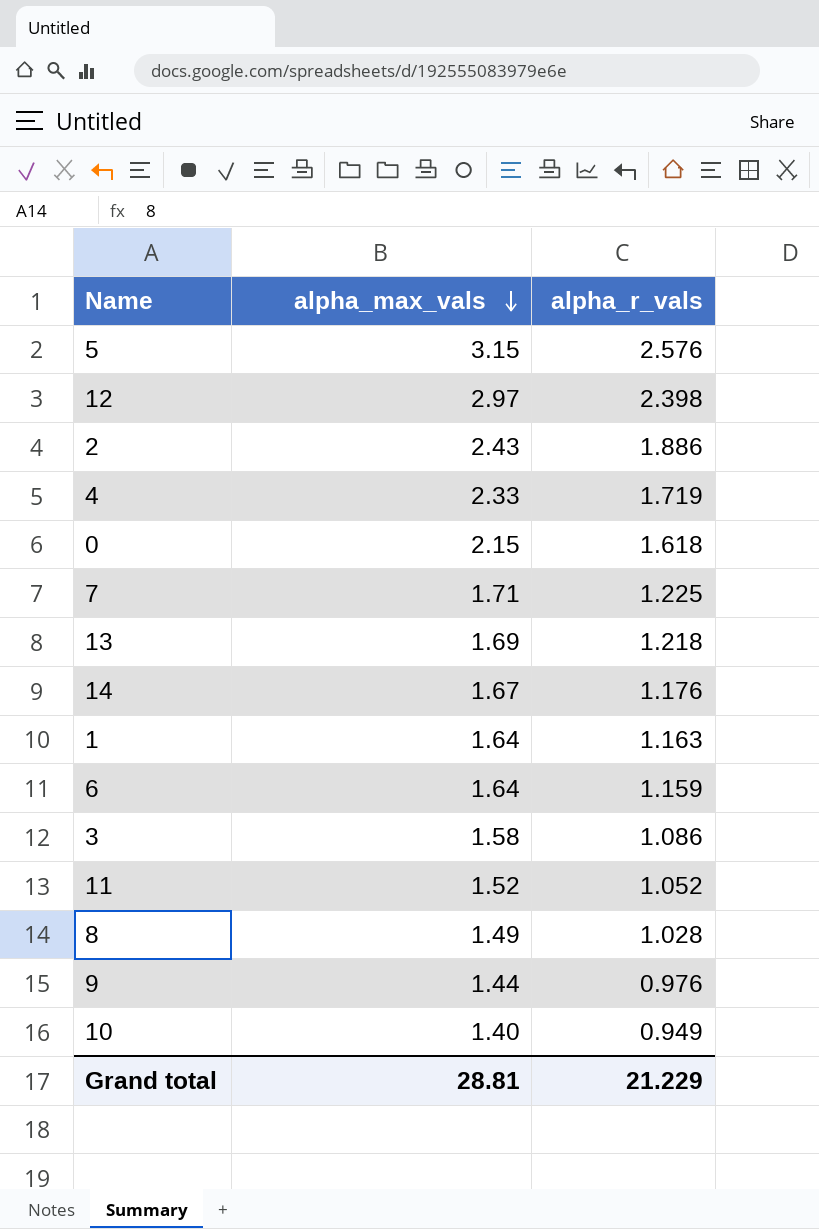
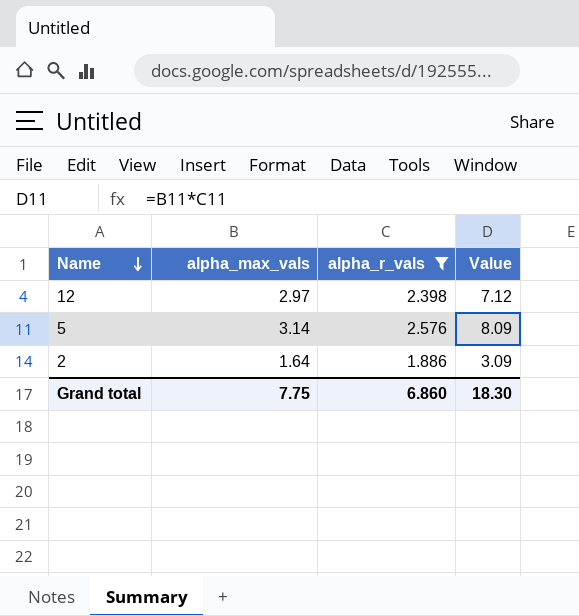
filter: none -> alpha_r_vals >= 1.886
row order: alpha_max_vals descending -> Name descending
column Value | formula: none -> [alpha_max_vals] * [alpha_r_vals]
5 | alpha_max_vals: 3.15 -> 3.14
2 | alpha_max_vals: 2.43 -> 1.64
Grand total | alpha_max_vals: 28.81 -> 7.75
Grand total | alpha_r_vals: 21.229 -> 6.860

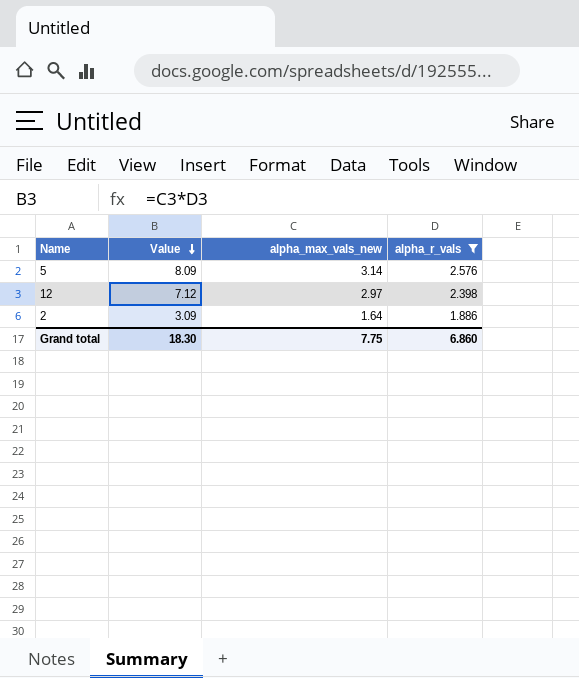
row order: Name descending -> Value descending
column Value | position: 4 -> 2
column name: alpha_max_vals -> alpha_max_vals_new

